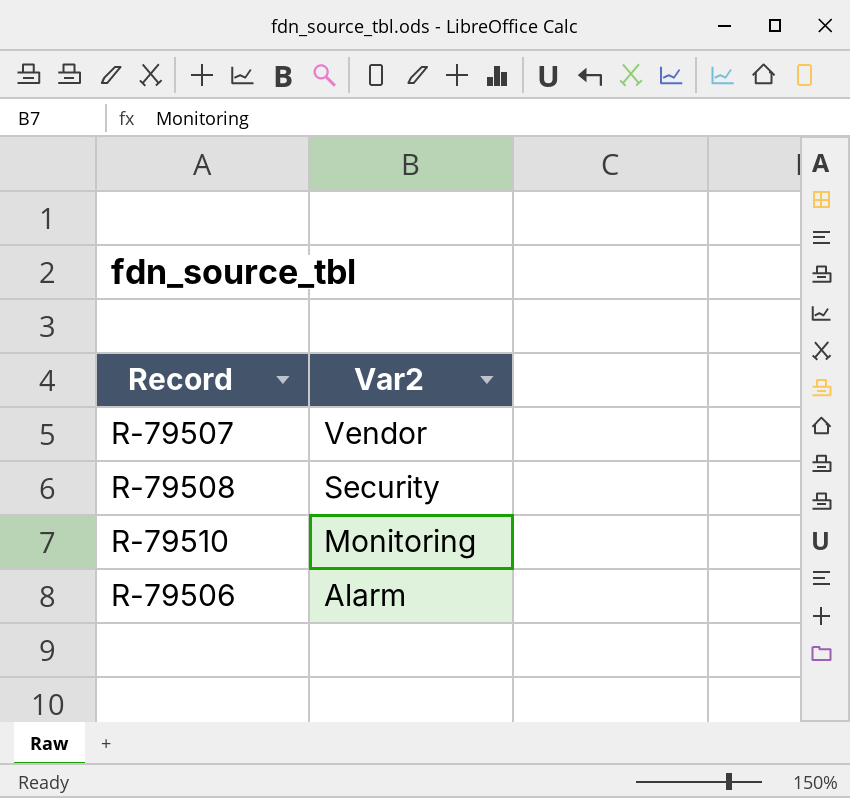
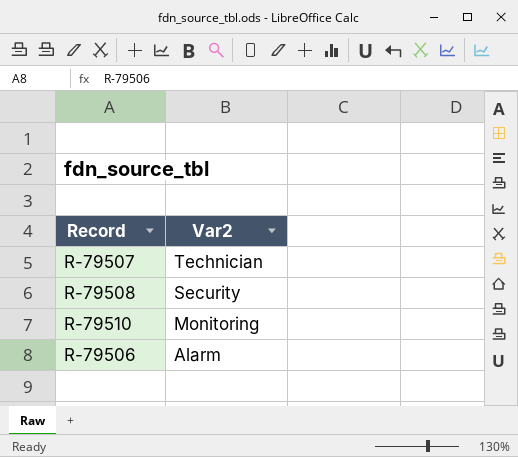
R-79507 | Var2: Vendor -> Technician

